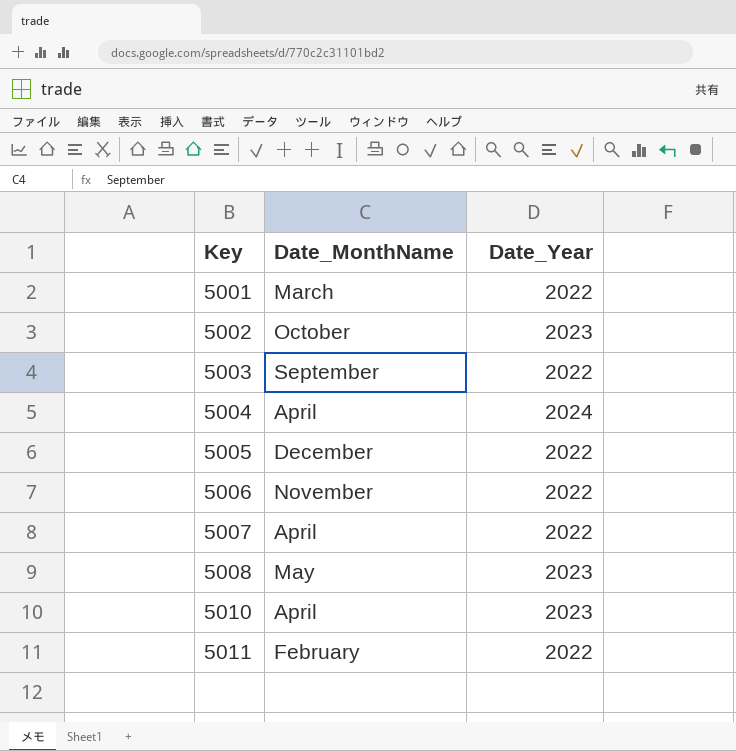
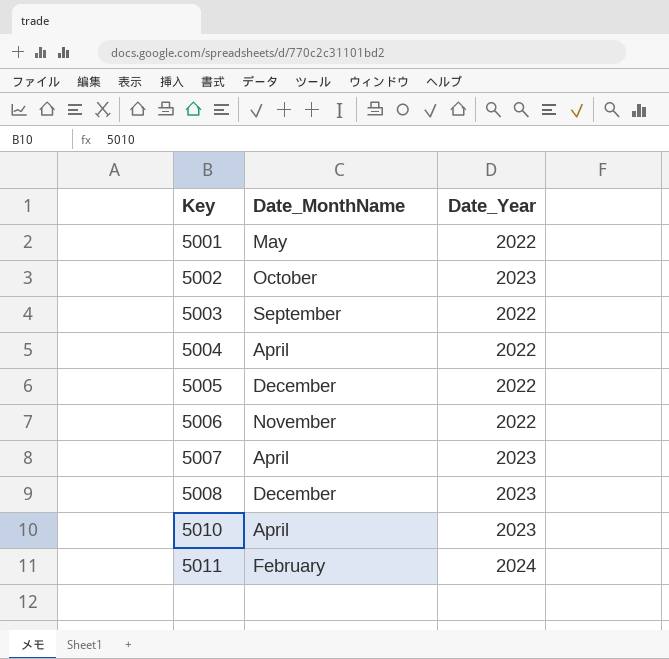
5001 | Date_MonthName: March -> May
5004 | Date_Year: 2024 -> 2022
5007 | Date_Year: 2022 -> 2023
5008 | Date_MonthName: May -> December
5011 | Date_Year: 2022 -> 2024

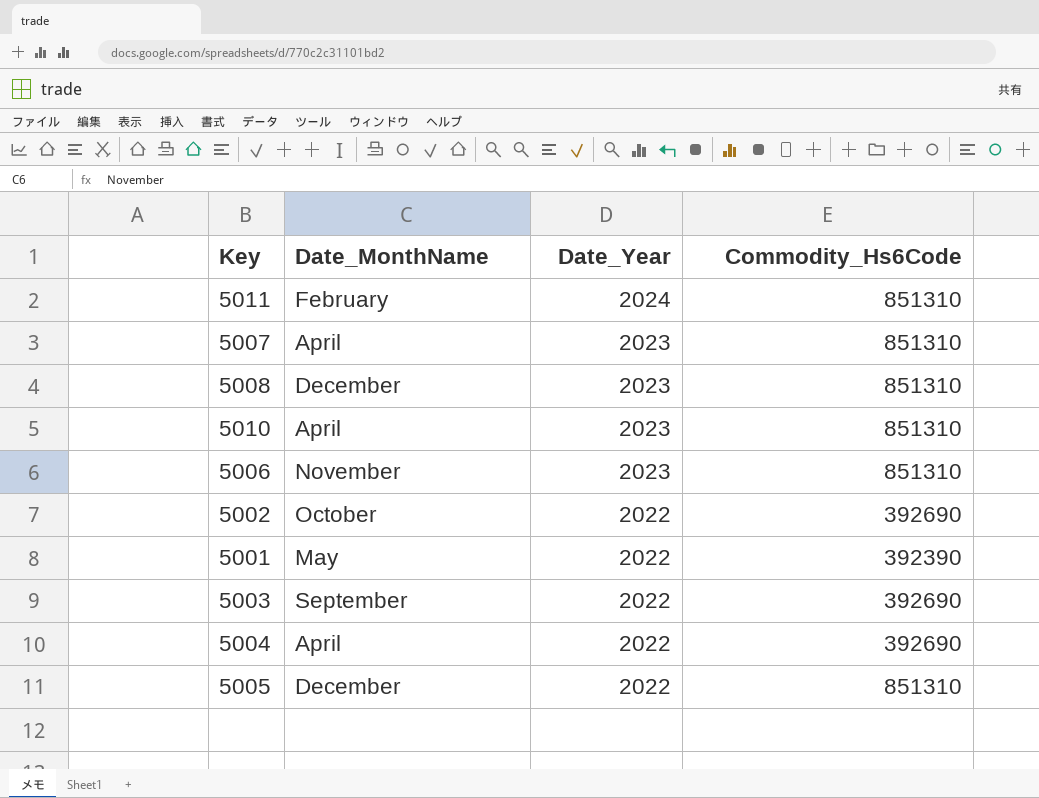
row order: Key ascending -> Date_Year descending
column Commodity_Hs6Code | position: none -> 4
5006 | Date_Year: 2022 -> 2023
5002 | Date_Year: 2023 -> 2022

